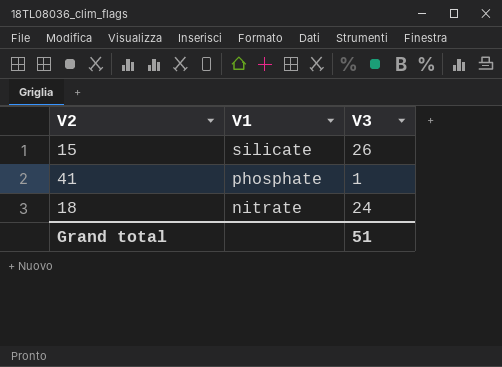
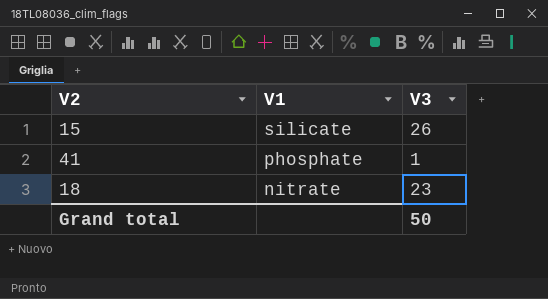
18 | V3: 24 -> 23
Grand total | V3: 51 -> 50

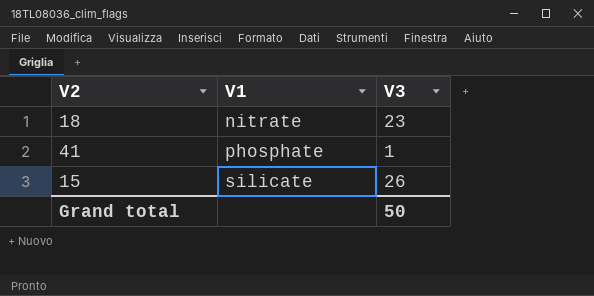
row order: V1 descending -> V1 ascending

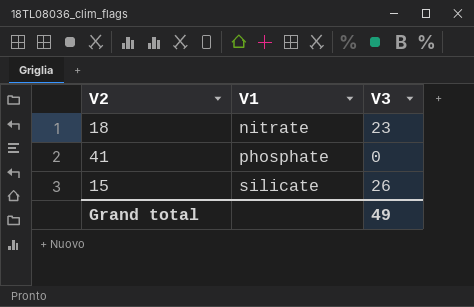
41 | V3: 1 -> 0
Grand total | V3: 50 -> 49

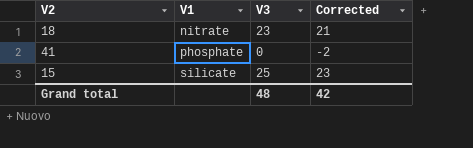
column Corrected | formula: none -> [V3] - 2
15 | V3: 26 -> 25
Grand total | V3: 49 -> 48

